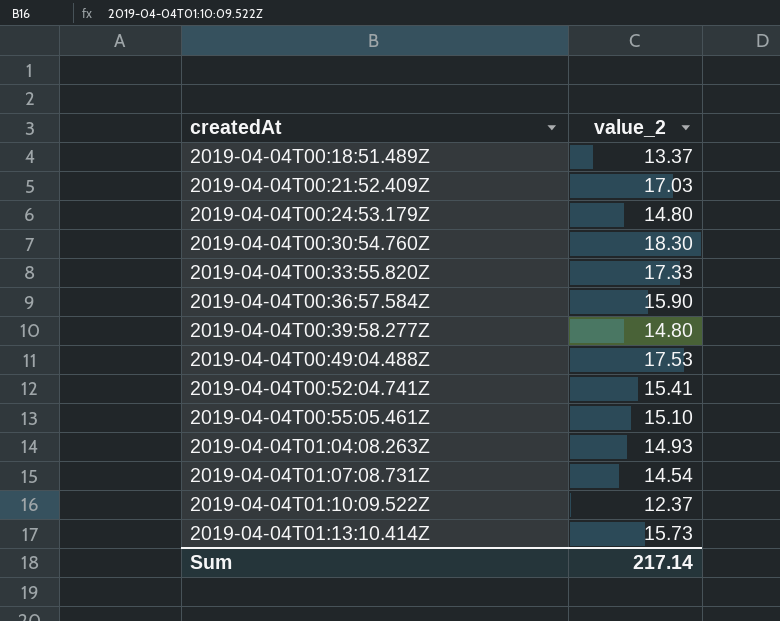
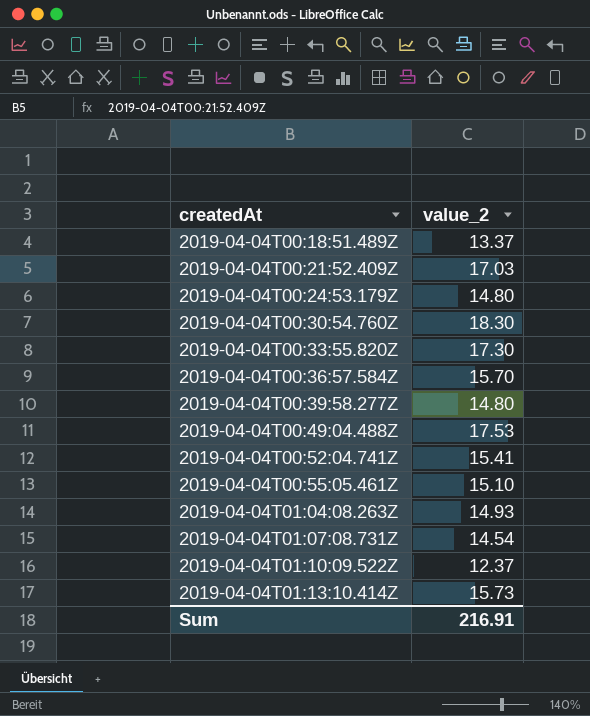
2019-04-04T00:33:55.820Z | value_2: 17.33 -> 17.30
2019-04-04T00:36:57.584Z | value_2: 15.90 -> 15.70
Sum | value_2: 217.14 -> 216.91

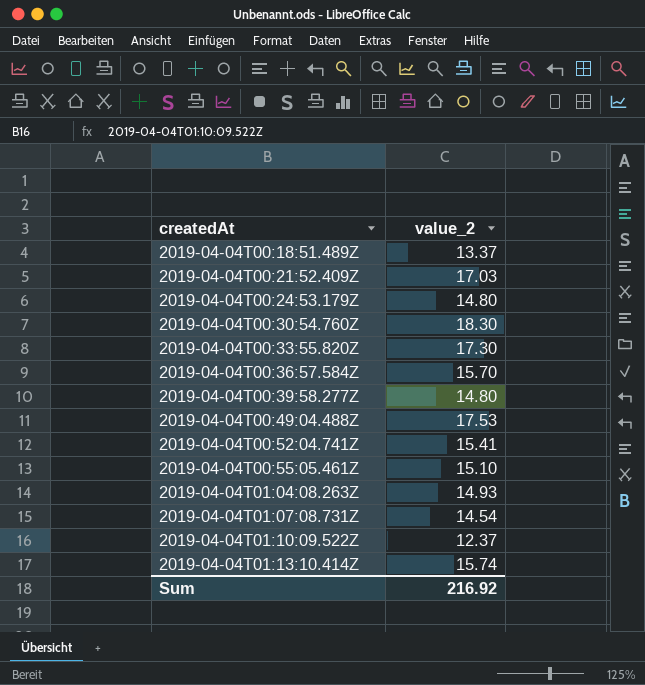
2019-04-04T01:13:10.414Z | value_2: 15.73 -> 15.74
Sum | value_2: 216.91 -> 216.92

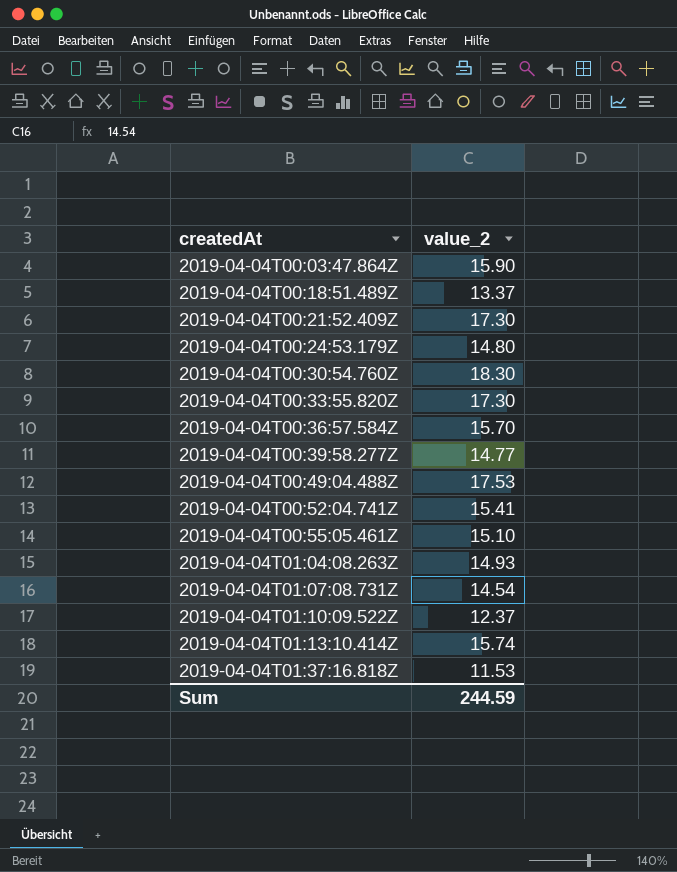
row 2019-04-04T00:03:47.864Z: none -> 15.90
2019-04-04T00:21:52.409Z | value_2: 17.03 -> 17.30
2019-04-04T00:39:58.277Z | value_2: 14.80 -> 14.77
row 2019-04-04T01:37:16.818Z: none -> 11.53
Sum | value_2: 216.92 -> 244.59

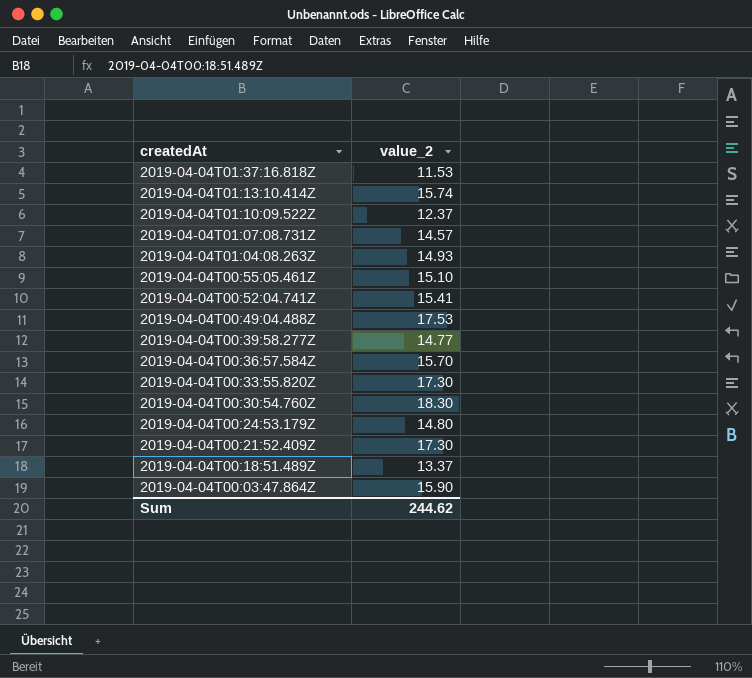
row order: createdAt ascending -> createdAt descending
2019-04-04T01:07:08.731Z | value_2: 14.54 -> 14.57
Sum | value_2: 244.59 -> 244.62

